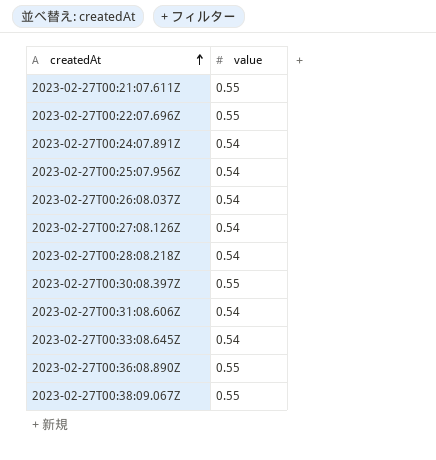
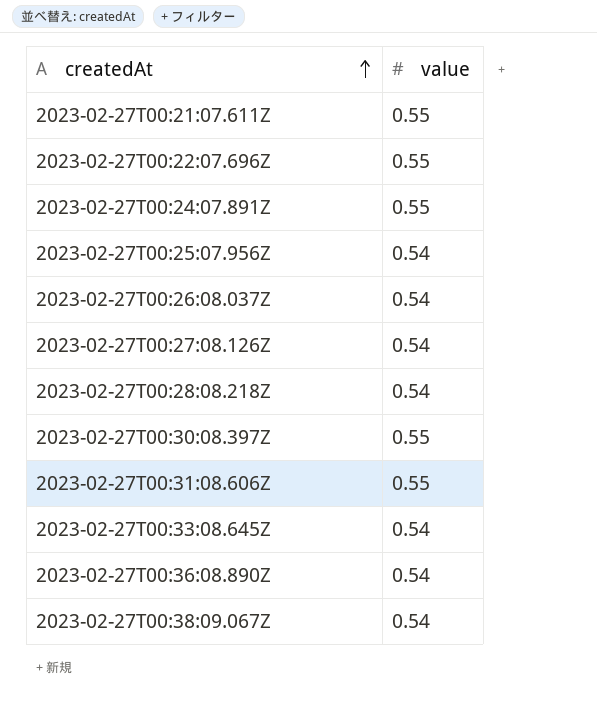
2023-02-27T00:24:07.891Z | value: 0.54 -> 0.55
2023-02-27T00:31:08.606Z | value: 0.54 -> 0.55
2023-02-27T00:36:08.890Z | value: 0.55 -> 0.54
2023-02-27T00:38:09.067Z | value: 0.55 -> 0.54

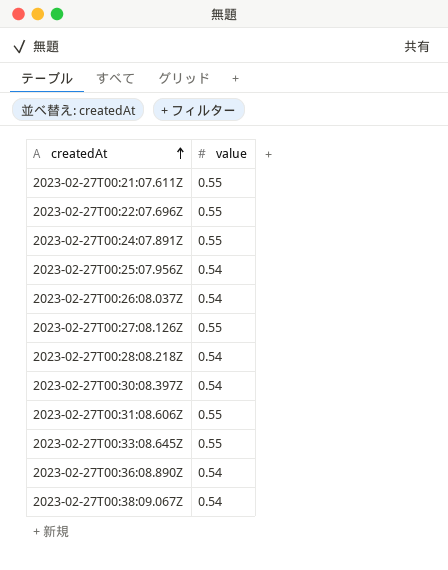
2023-02-27T00:27:08.126Z | value: 0.54 -> 0.55
2023-02-27T00:30:08.397Z | value: 0.55 -> 0.54
2023-02-27T00:33:08.645Z | value: 0.54 -> 0.55

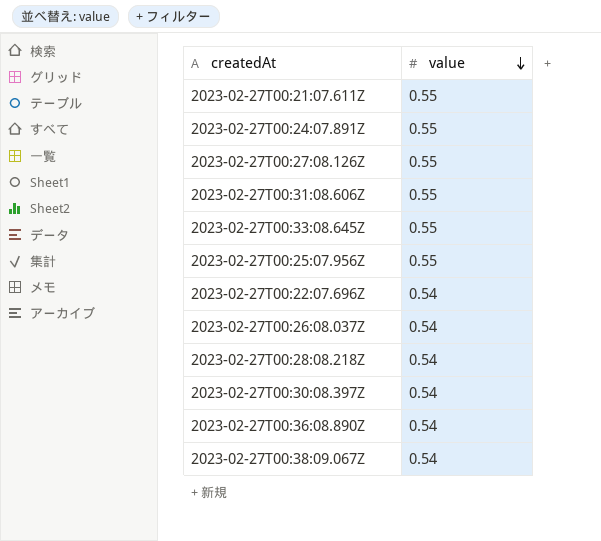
row order: createdAt ascending -> value descending
2023-02-27T00:25:07.956Z | value: 0.54 -> 0.55
2023-02-27T00:22:07.696Z | value: 0.55 -> 0.54

